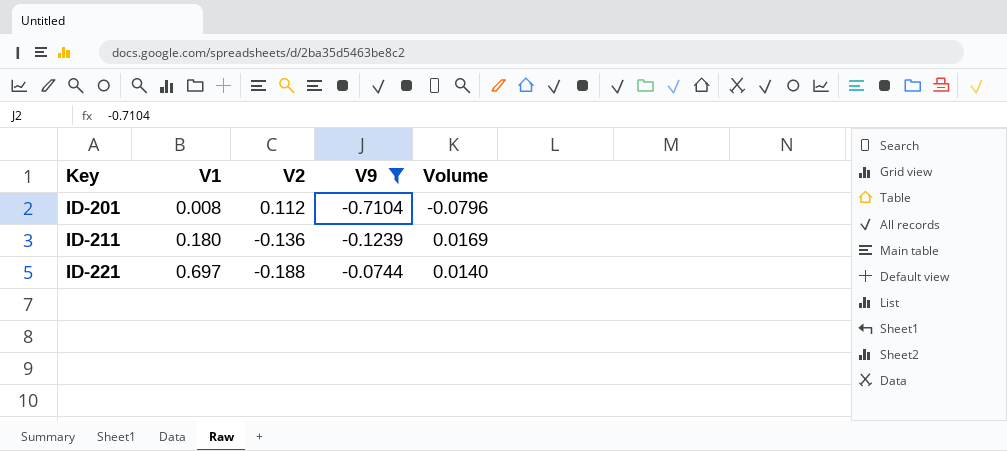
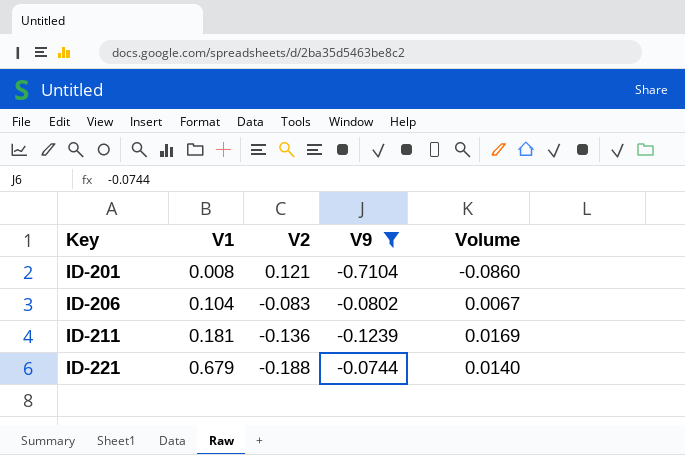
ID-201 | V2: 0.112 -> 0.121
ID-201 | Volume: -0.0796 -> -0.0860
row ID-206: none -> 0.104 | -0.083 | -0.0802 | 0.0067
ID-211 | V1: 0.180 -> 0.181
ID-221 | V1: 0.697 -> 0.679

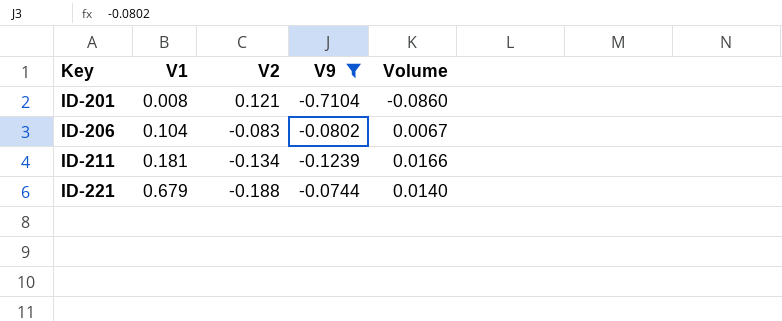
ID-211 | V2: -0.136 -> -0.134
ID-211 | Volume: 0.0169 -> 0.0166

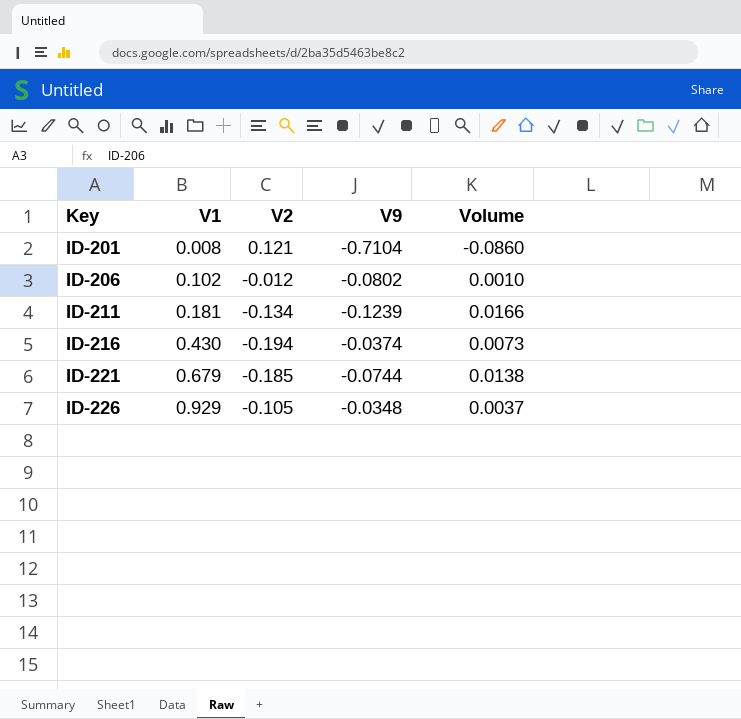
filter: V9 <= -0.0744 -> none
ID-206 | V1: 0.104 -> 0.102
ID-206 | V2: -0.083 -> -0.012
ID-206 | Volume: 0.0067 -> 0.0010
ID-221 | V2: -0.188 -> -0.185
ID-221 | Volume: 0.0140 -> 0.0138

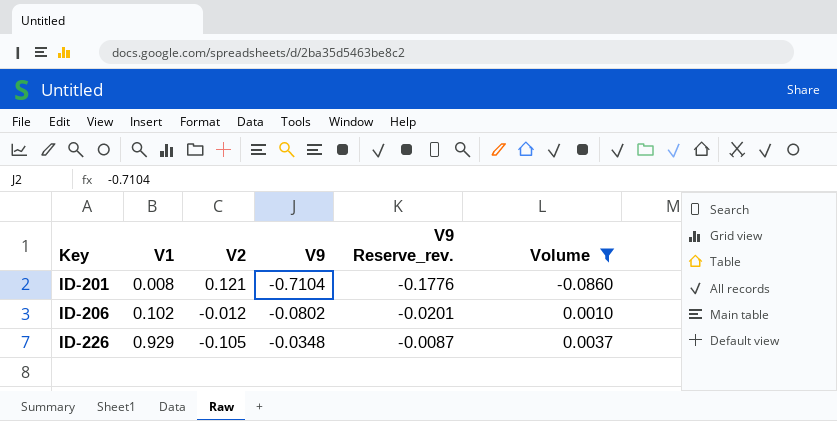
filter: none -> Volume <= 0.0037
column V9 Reserve_rev. | formula: none -> [V9] * 0.25

